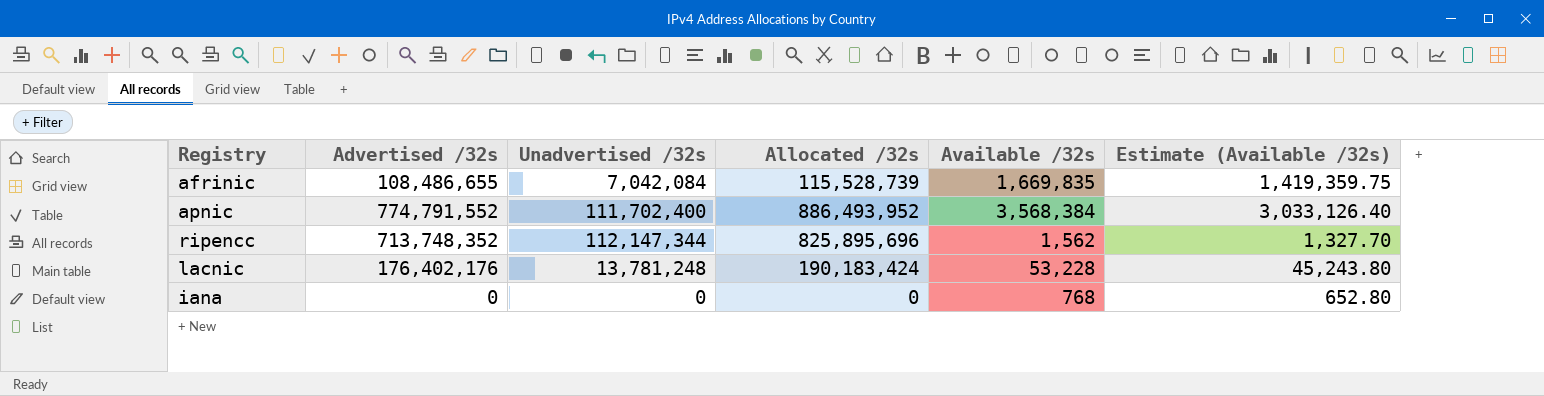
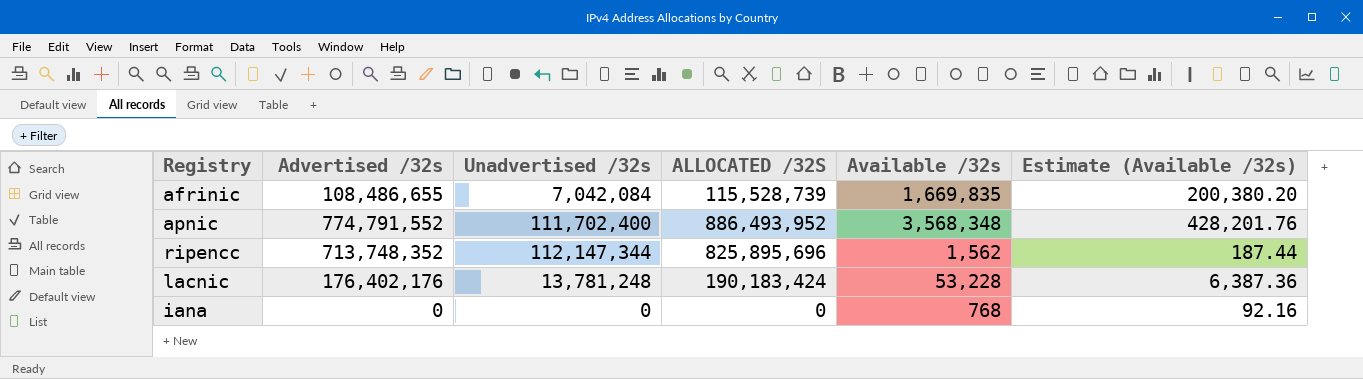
column name: Allocated /32s -> ALLOCATED /32S
column Estimate (Available /32s) | formula: [Available /32s] * 0.85 -> [Available /32s] * 0.12
apnic | Available /32s: 3,568,384 -> 3,568,348

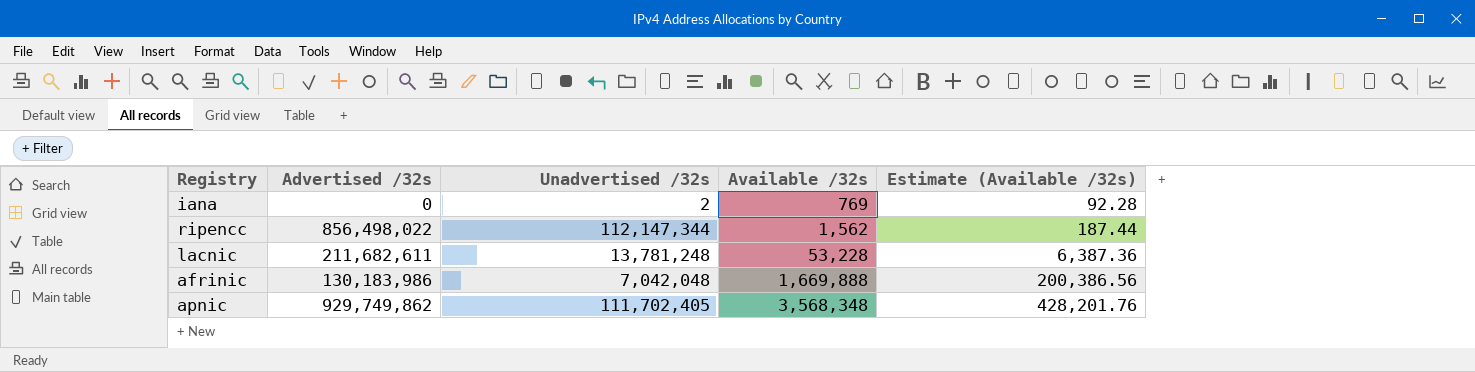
row order: none -> Available /32s ascending
column ALLOCATED /32S | formula: [Advertised /32s] + [Unadvertised /32s] -> none
iana | Unadvertised /32s: 0 -> 2
iana | Available /32s: 768 -> 769
iana | Estimate (Available /32s): 92.16 -> 92.28
ripencc | Advertised /32s: 713,748,352 -> 856,498,022
lacnic | Advertised /32s: 176,402,176 -> 211,682,611
afrinic | Advertised /32s: 108,486,655 -> 130,183,986
afrinic | Unadvertised /32s: 7,042,084 -> 7,042,048
afrinic | Available /32s: 1,669,835 -> 1,669,888
afrinic | Estimate (Available /32s): 200,380.20 -> 200,386.56
apnic | Advertised /32s: 774,791,552 -> 929,749,862
apnic | Unadvertised /32s: 111,702,400 -> 111,702,405

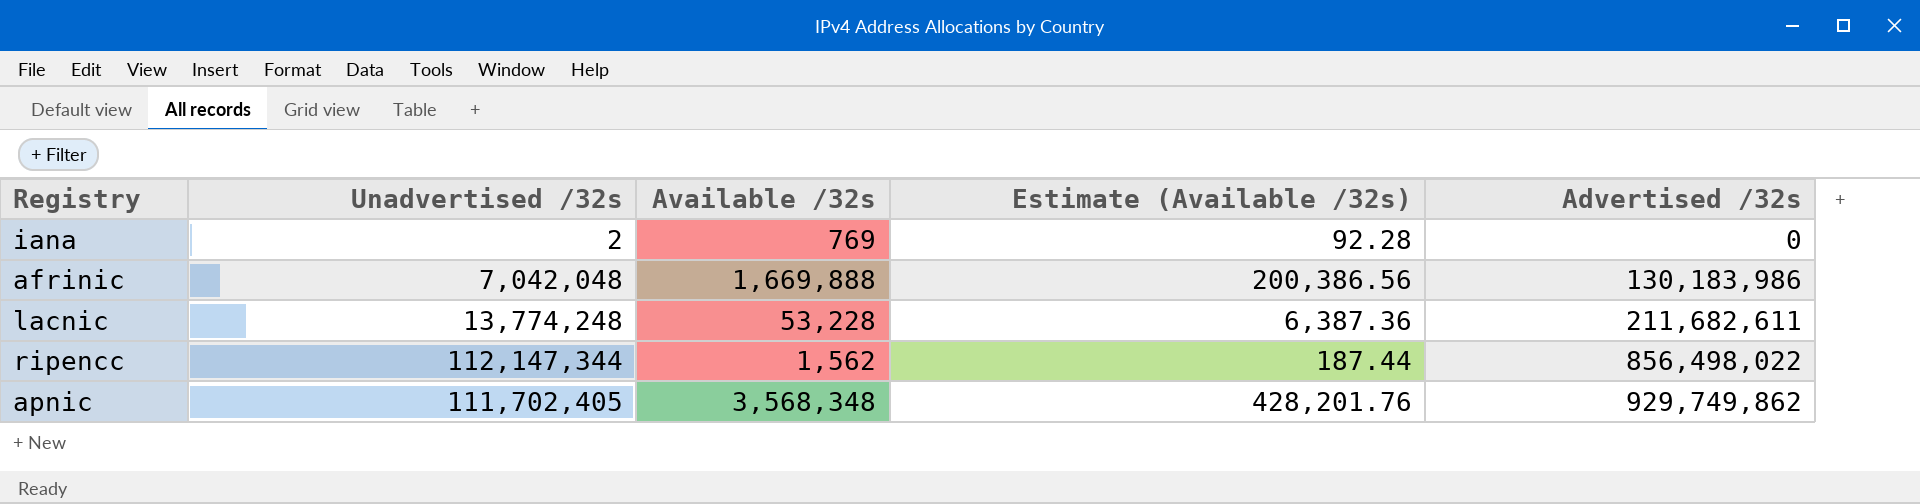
row order: Available /32s ascending -> Advertised /32s ascending
column Advertised /32s | position: 2 -> 5
lacnic | Unadvertised /32s: 13,781,248 -> 13,774,248

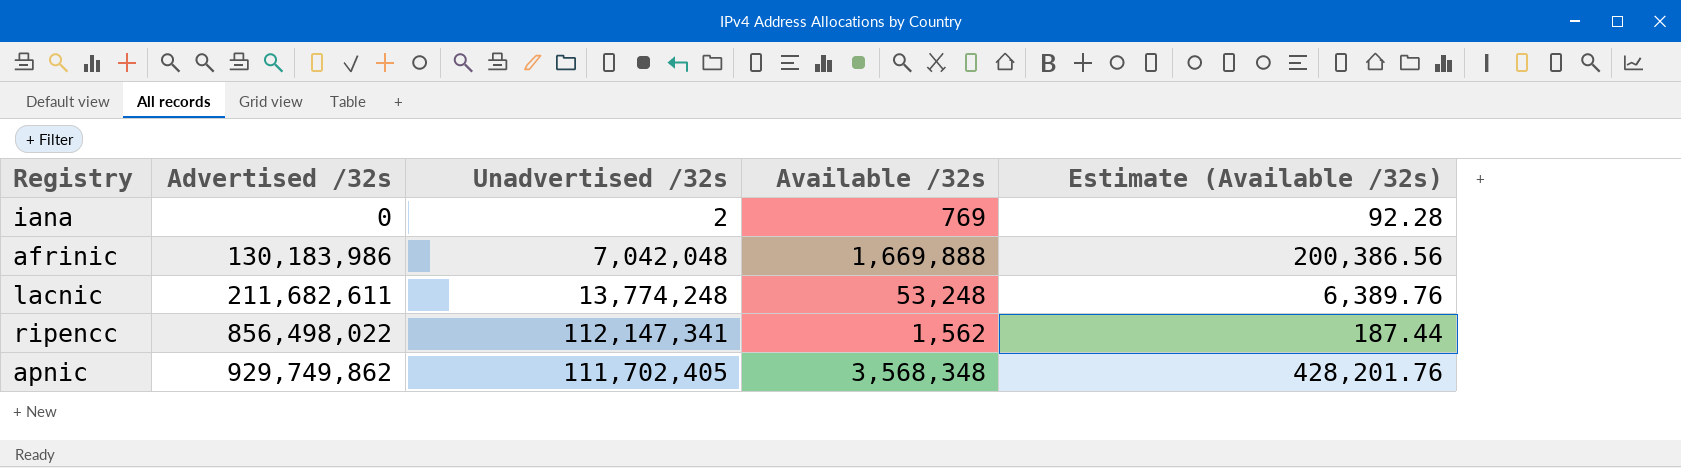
column Advertised /32s | position: 5 -> 2
lacnic | Available /32s: 53,228 -> 53,248
lacnic | Estimate (Available /32s): 6,387.36 -> 6,389.76
ripencc | Unadvertised /32s: 112,147,344 -> 112,147,341

